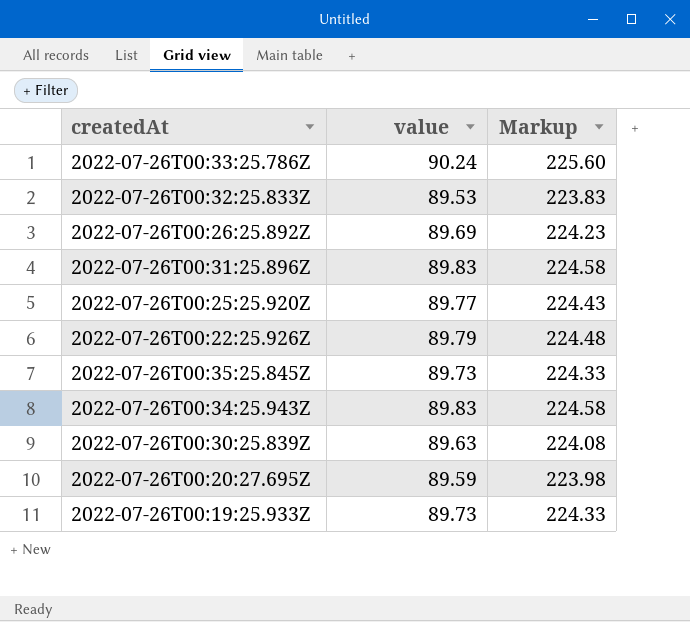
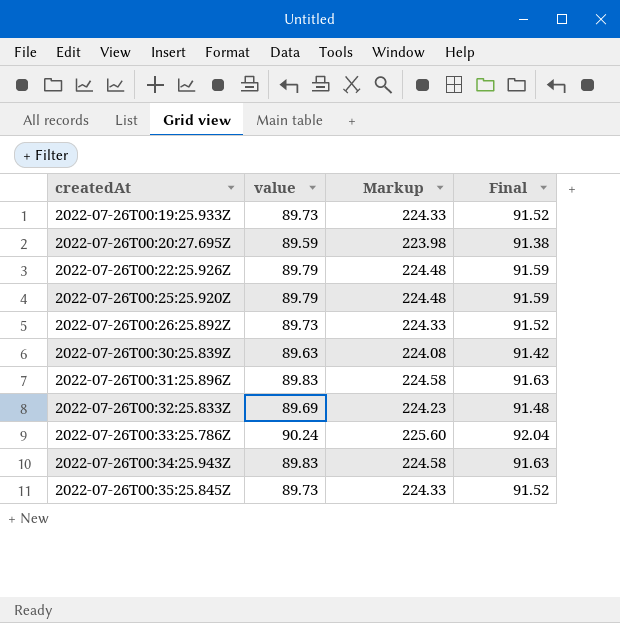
row order: none -> createdAt ascending
column Final | formula: none -> [value] * 1.02
2022-07-26T00:25:25.920Z | value: 89.77 -> 89.79
2022-07-26T00:25:25.920Z | Markup: 224.43 -> 224.48
2022-07-26T00:26:25.892Z | value: 89.69 -> 89.73
2022-07-26T00:26:25.892Z | Markup: 224.23 -> 224.33
2022-07-26T00:32:25.833Z | value: 89.53 -> 89.69
2022-07-26T00:32:25.833Z | Markup: 223.83 -> 224.23

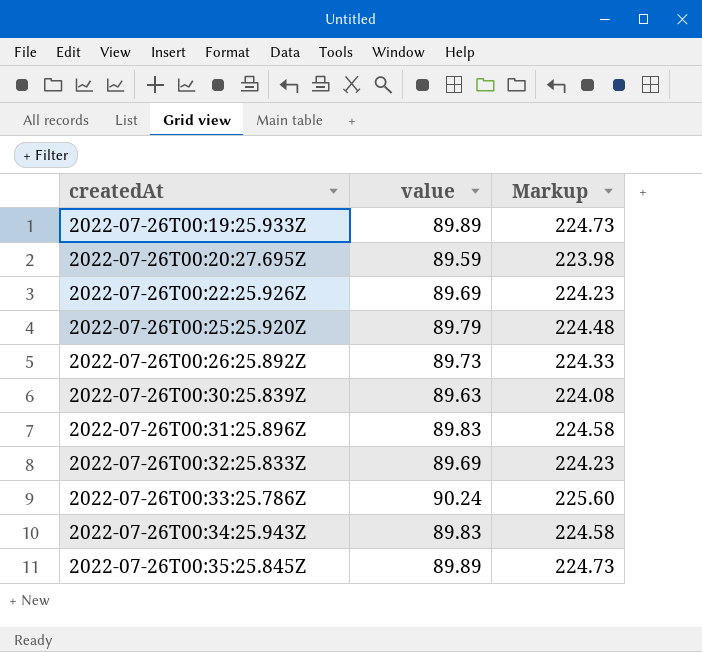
column Final | formula: [value] * 1.02 -> none
2022-07-26T00:19:25.933Z | value: 89.73 -> 89.89
2022-07-26T00:19:25.933Z | Markup: 224.33 -> 224.73
2022-07-26T00:22:25.926Z | value: 89.79 -> 89.69
2022-07-26T00:22:25.926Z | Markup: 224.48 -> 224.23
2022-07-26T00:35:25.845Z | value: 89.73 -> 89.89
2022-07-26T00:35:25.845Z | Markup: 224.33 -> 224.73

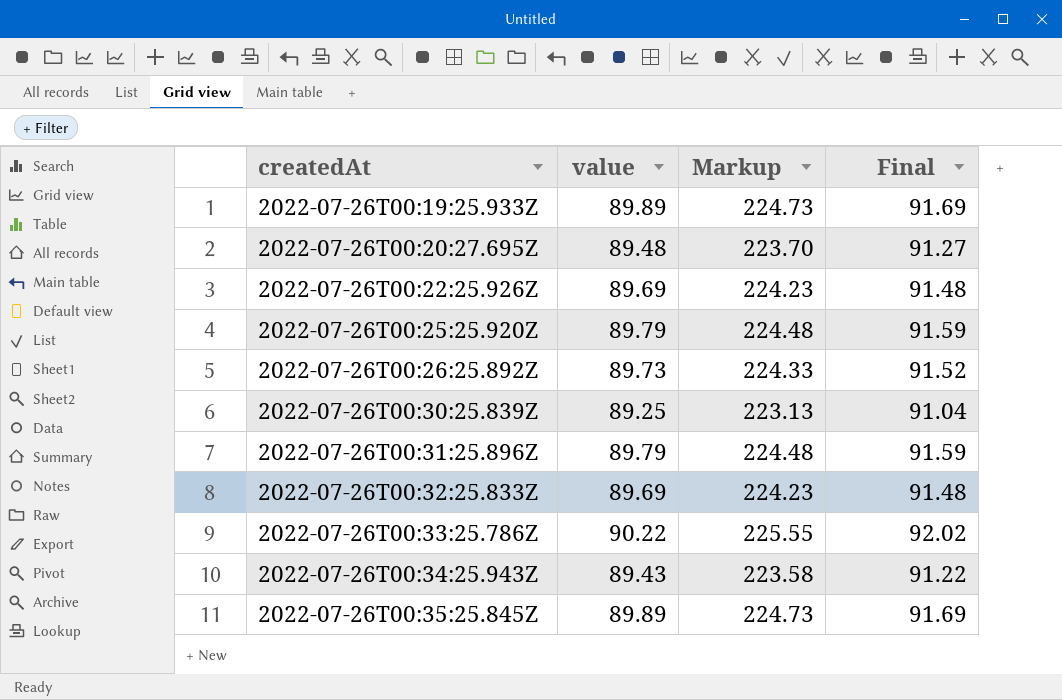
column Final | formula: none -> [value] * 1.02
2022-07-26T00:20:27.695Z | value: 89.59 -> 89.48
2022-07-26T00:20:27.695Z | Markup: 223.98 -> 223.70
2022-07-26T00:30:25.839Z | value: 89.63 -> 89.25
2022-07-26T00:30:25.839Z | Markup: 224.08 -> 223.13
2022-07-26T00:31:25.896Z | value: 89.83 -> 89.79
2022-07-26T00:31:25.896Z | Markup: 224.58 -> 224.48
2022-07-26T00:33:25.786Z | value: 90.24 -> 90.22
2022-07-26T00:33:25.786Z | Markup: 225.60 -> 225.55
2022-07-26T00:34:25.943Z | value: 89.83 -> 89.43
2022-07-26T00:34:25.943Z | Markup: 224.58 -> 223.58

